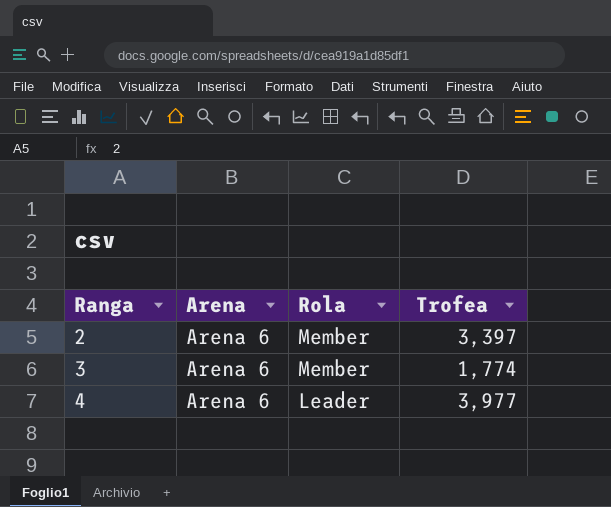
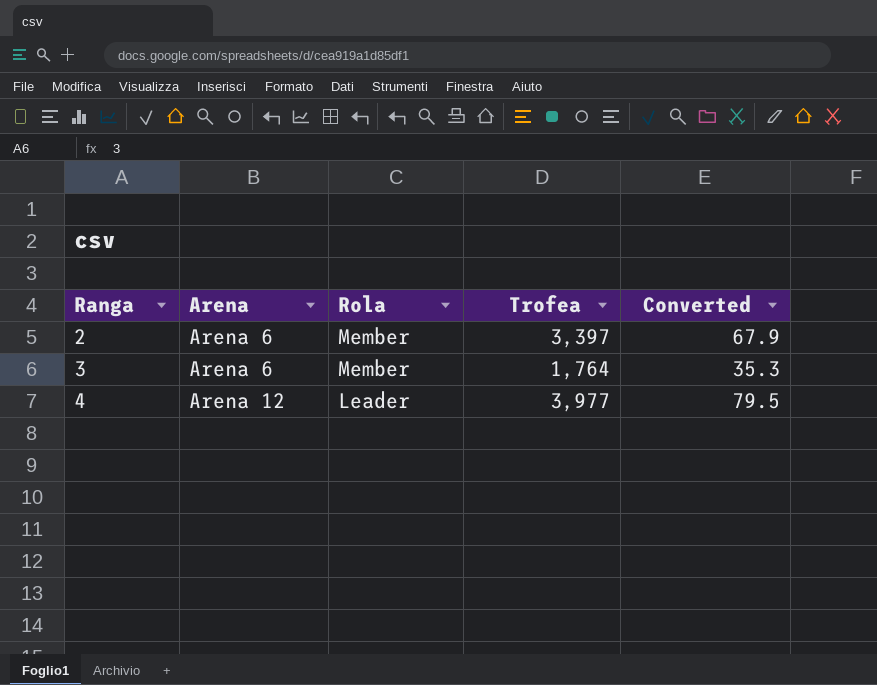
column Converted | formula: none -> [Trofea] * 0.02
3 | Trofea: 1,774 -> 1,764
4 | Arena: Arena 6 -> Arena 12

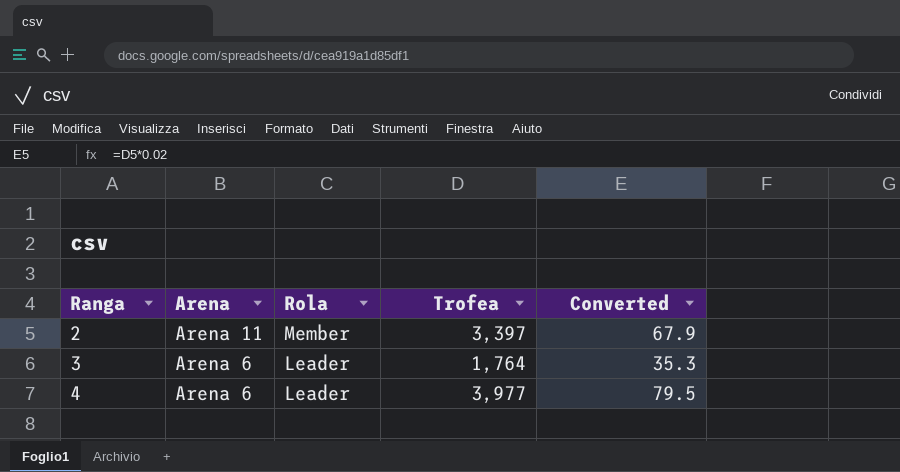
2 | Arena: Arena 6 -> Arena 11
3 | Rola: Member -> Leader
4 | Arena: Arena 12 -> Arena 6

